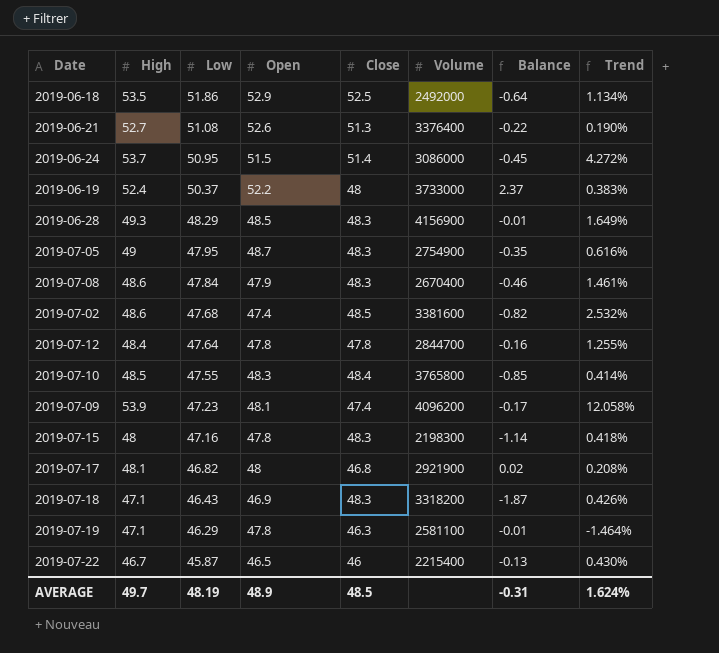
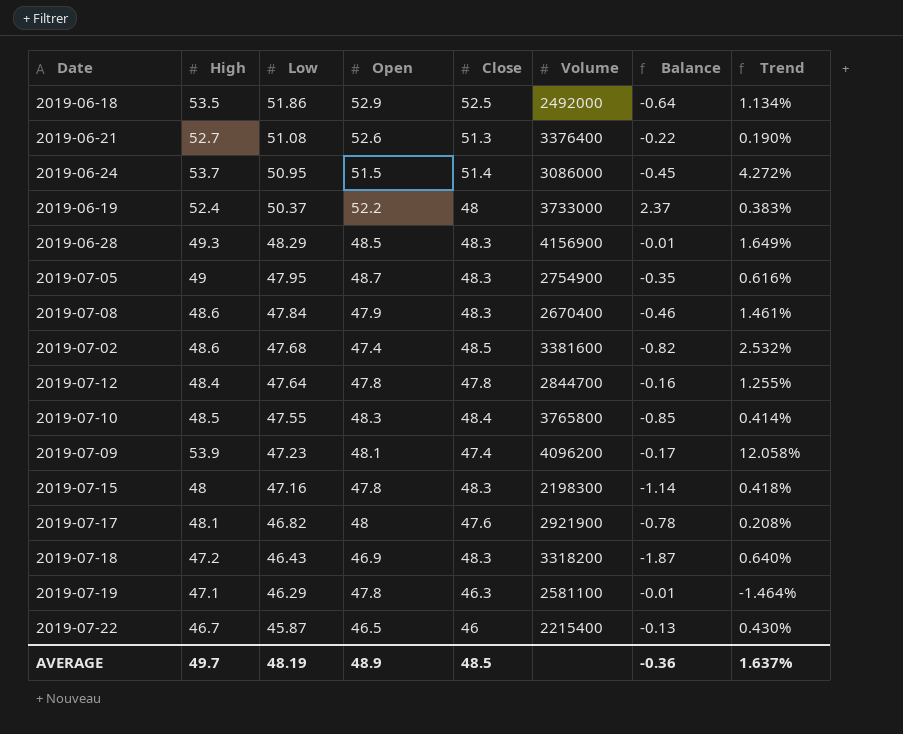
2019-07-17 | Close: 46.8 -> 47.6
2019-07-17 | Balance: 0.02 -> -0.78
2019-07-18 | High: 47.1 -> 47.2
2019-07-18 | Trend: 0.426% -> 0.640%
AVERAGE | Balance: -0.31 -> -0.36
AVERAGE | Trend: 1.624% -> 1.637%

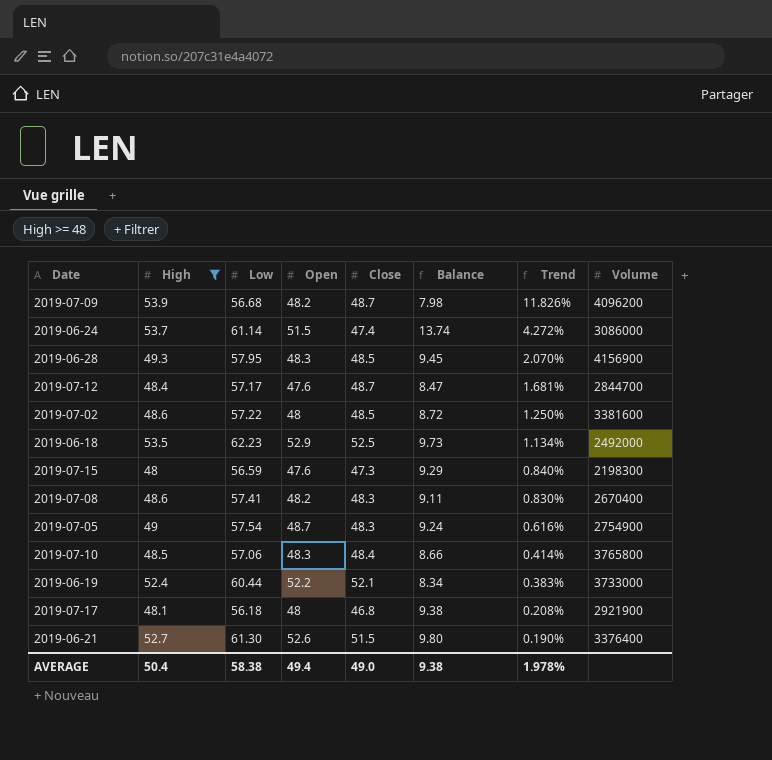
filter: none -> High >= 48
row order: Low descending -> Trend descending
column Volume | position: 6 -> 8
2019-07-09 | Low: 47.23 -> 56.68
2019-07-09 | Open: 48.1 -> 48.2
2019-07-09 | Close: 47.4 -> 48.7
2019-07-09 | Balance: -0.17 -> 7.98
2019-07-09 | Trend: 12.058% -> 11.826%
2019-06-24 | Low: 50.95 -> 61.14
2019-06-24 | Close: 51.4 -> 47.4
2019-06-24 | Balance: -0.45 -> 13.74
2019-06-28 | Low: 48.29 -> 57.95
2019-06-28 | Open: 48.5 -> 48.3
2019-06-28 | Close: 48.3 -> 48.5
2019-06-28 | Balance: -0.01 -> 9.45
2019-06-28 | Trend: 1.649% -> 2.070%
2019-07-12 | Low: 47.64 -> 57.17
2019-07-12 | Open: 47.8 -> 47.6
2019-07-12 | Close: 47.8 -> 48.7
2019-07-12 | Balance: -0.16 -> 8.47
2019-07-12 | Trend: 1.255% -> 1.681%
2019-07-02 | Low: 47.68 -> 57.22
2019-07-02 | Open: 47.4 -> 48
2019-07-02 | Balance: -0.82 -> 8.72
2019-07-02 | Trend: 2.532% -> 1.250%
2019-06-18 | Low: 51.86 -> 62.23
2019-06-18 | Balance: -0.64 -> 9.73
2019-07-15 | Low: 47.16 -> 56.59
2019-07-15 | Open: 47.8 -> 47.6
2019-07-15 | Close: 48.3 -> 47.3
2019-07-15 | Balance: -1.14 -> 9.29
2019-07-15 | Trend: 0.418% -> 0.840%
2019-07-08 | Low: 47.84 -> 57.41
2019-07-08 | Open: 47.9 -> 48.2
2019-07-08 | Balance: -0.46 -> 9.11
2019-07-08 | Trend: 1.461% -> 0.830%
2019-07-05 | Low: 47.95 -> 57.54
2019-07-05 | Balance: -0.35 -> 9.24
2019-07-10 | Low: 47.55 -> 57.06
2019-07-10 | Balance: -0.85 -> 8.66
2019-06-19 | Low: 50.37 -> 60.44
2019-06-19 | Close: 48 -> 52.1
2019-06-19 | Balance: 2.37 -> 8.34
2019-07-17 | Low: 46.82 -> 56.18
2019-07-17 | Close: 47.6 -> 46.8
2019-07-17 | Balance: -0.78 -> 9.38
2019-06-21 | Low: 51.08 -> 61.30
2019-06-21 | Close: 51.3 -> 51.5
2019-06-21 | Balance: -0.22 -> 9.80
AVERAGE | High: 49.7 -> 50.4
AVERAGE | Low: 48.19 -> 58.38
AVERAGE | Open: 48.9 -> 49.4
AVERAGE | Close: 48.5 -> 49.0
AVERAGE | Balance: -0.36 -> 9.38
AVERAGE | Trend: 1.637% -> 1.978%

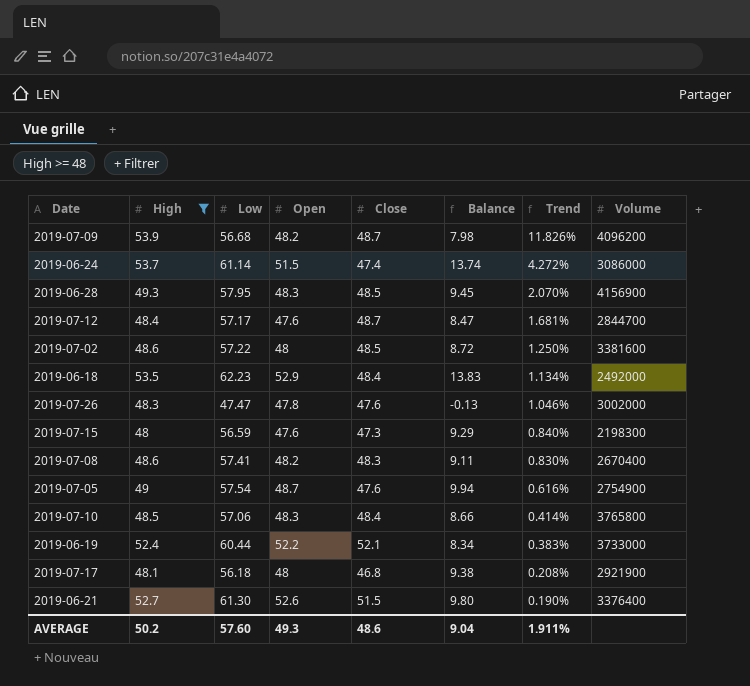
2019-06-18 | Close: 52.5 -> 48.4
2019-06-18 | Balance: 9.73 -> 13.83
row 2019-07-26: none -> 48.3 | 47.47 | 47.8 | 47.6 | -0.13 | 1.046% | 3002000
2019-07-05 | Close: 48.3 -> 47.6
2019-07-05 | Balance: 9.24 -> 9.94
AVERAGE | High: 50.4 -> 50.2
AVERAGE | Low: 58.38 -> 57.60
AVERAGE | Open: 49.4 -> 49.3
AVERAGE | Close: 49.0 -> 48.6
AVERAGE | Balance: 9.38 -> 9.04
AVERAGE | Trend: 1.978% -> 1.911%

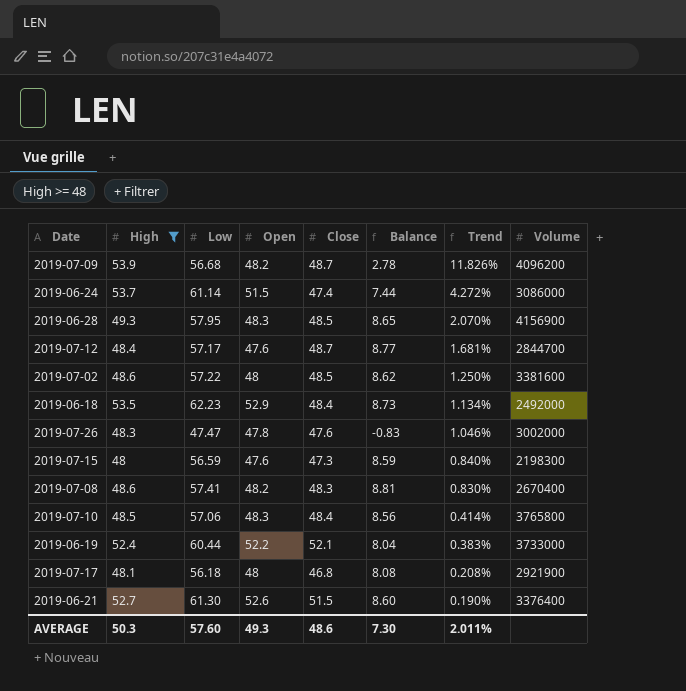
column Balance | formula: [Low] - [Close] -> [Low] - [High]
row 2019-07-05: 49 | 57.54 | 48.7 | 47.6 | 9.94 | 0.616% | 2754900 -> none
AVERAGE | High: 50.2 -> 50.3
AVERAGE | Balance: 9.04 -> 7.30
AVERAGE | Trend: 1.911% -> 2.011%

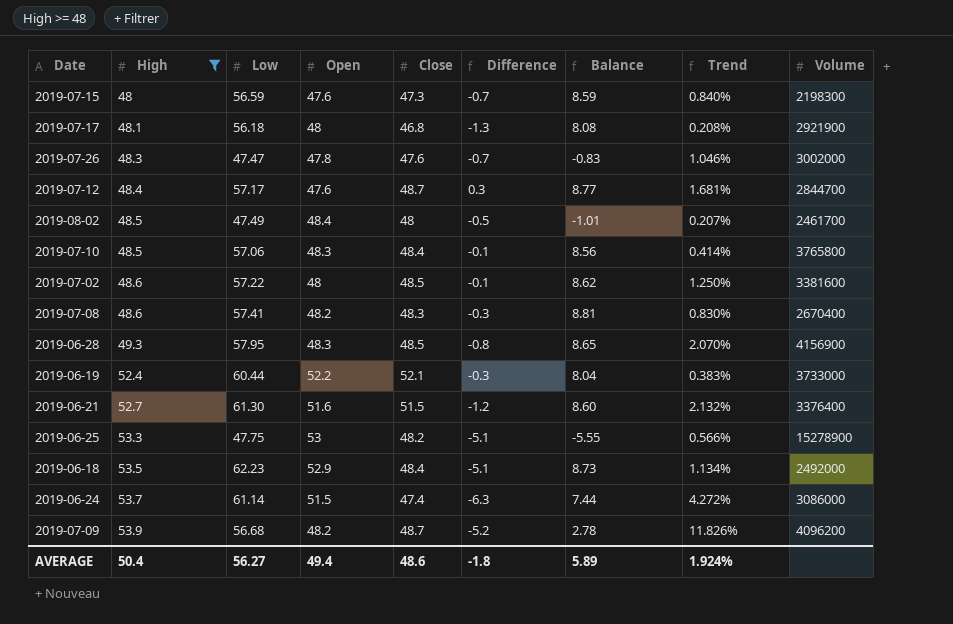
row order: Trend descending -> High ascending
column Difference | formula: none -> [Close] - [High]
row 2019-08-02: none -> 48.5 | 47.49 | 48.4 | 48 | -0.5 | -1.01 | 0.207% | 2461700
2019-06-21 | Open: 52.6 -> 51.6
2019-06-21 | Trend: 0.190% -> 2.132%
row 2019-06-25: none -> 53.3 | 47.75 | 53 | 48.2 | -5.1 | -5.55 | 0.566% | 15278900
AVERAGE | High: 50.3 -> 50.4
AVERAGE | Low: 57.60 -> 56.27
AVERAGE | Open: 49.3 -> 49.4
AVERAGE | Balance: 7.30 -> 5.89
AVERAGE | Trend: 2.011% -> 1.924%

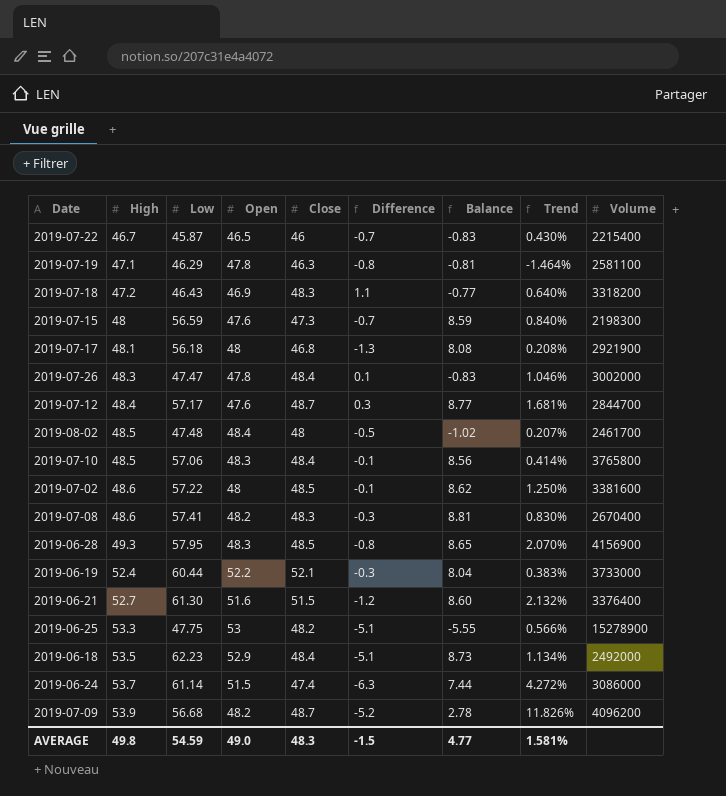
filter: High >= 48 -> none
2019-07-26 | Close: 47.6 -> 48.4
2019-07-26 | Difference: -0.7 -> 0.1
2019-08-02 | Low: 47.49 -> 47.48
2019-08-02 | Balance: -1.01 -> -1.02
AVERAGE | High: 50.4 -> 49.8
AVERAGE | Low: 56.27 -> 54.59
AVERAGE | Open: 49.4 -> 49.0
AVERAGE | Close: 48.6 -> 48.3
AVERAGE | Difference: -1.8 -> -1.5
AVERAGE | Balance: 5.89 -> 4.77
AVERAGE | Trend: 1.924% -> 1.581%

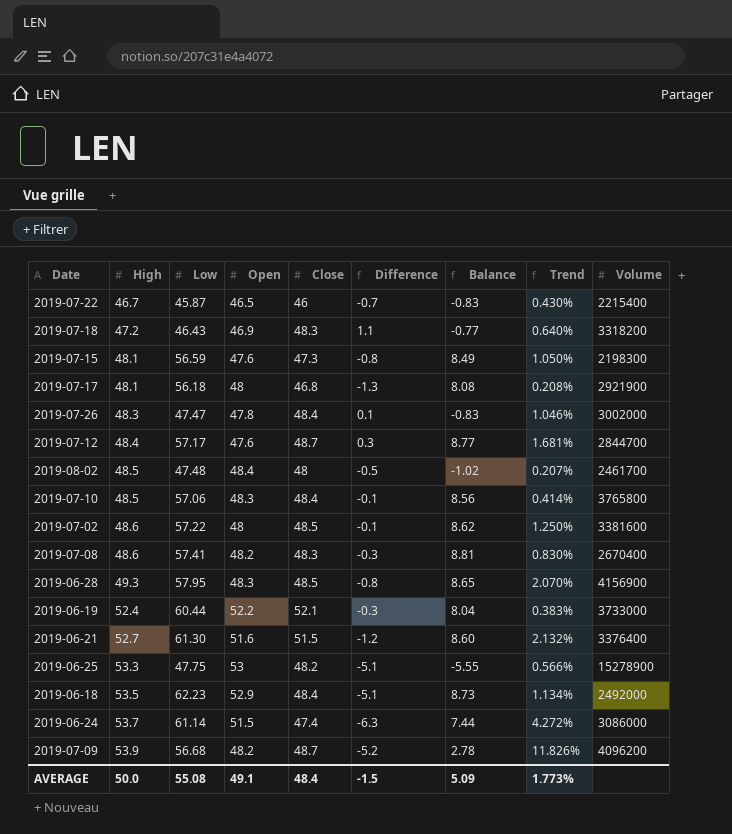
row 2019-07-19: 47.1 | 46.29 | 47.8 | 46.3 | -0.8 | -0.81 | -1.464% | 2581100 -> none
2019-07-15 | High: 48 -> 48.1
2019-07-15 | Difference: -0.7 -> -0.8
2019-07-15 | Balance: 8.59 -> 8.49
2019-07-15 | Trend: 0.840% -> 1.050%
AVERAGE | High: 49.8 -> 50.0
AVERAGE | Low: 54.59 -> 55.08
AVERAGE | Open: 49.0 -> 49.1
AVERAGE | Close: 48.3 -> 48.4
AVERAGE | Balance: 4.77 -> 5.09
AVERAGE | Trend: 1.581% -> 1.773%

